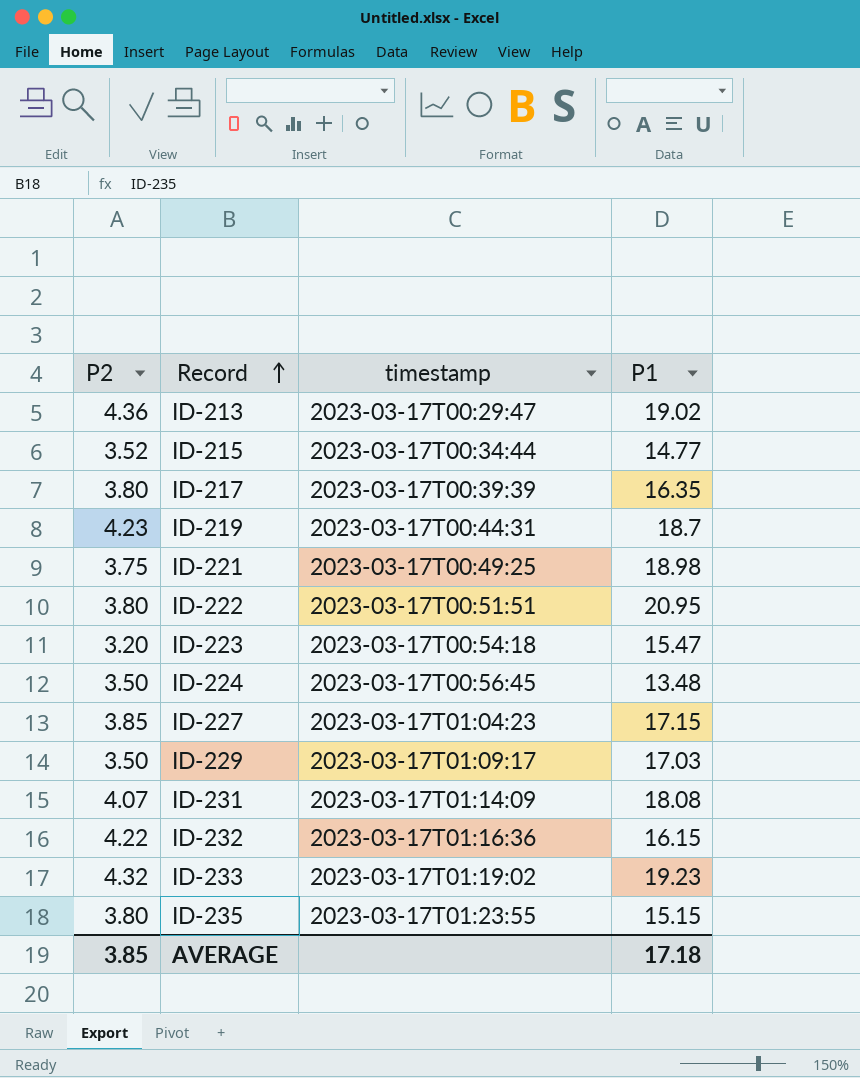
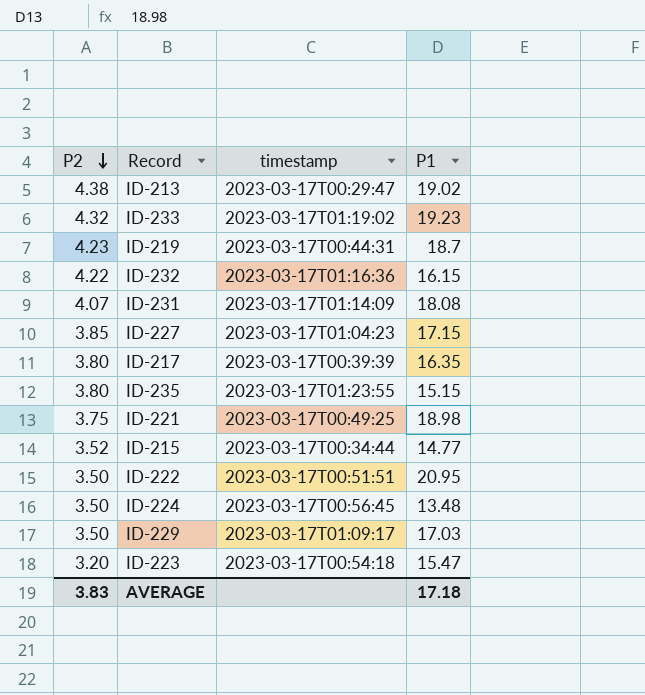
row order: Record ascending -> P2 descending
ID-213 | P2: 4.36 -> 4.38
ID-222 | P2: 3.80 -> 3.50
AVERAGE | P2: 3.85 -> 3.83

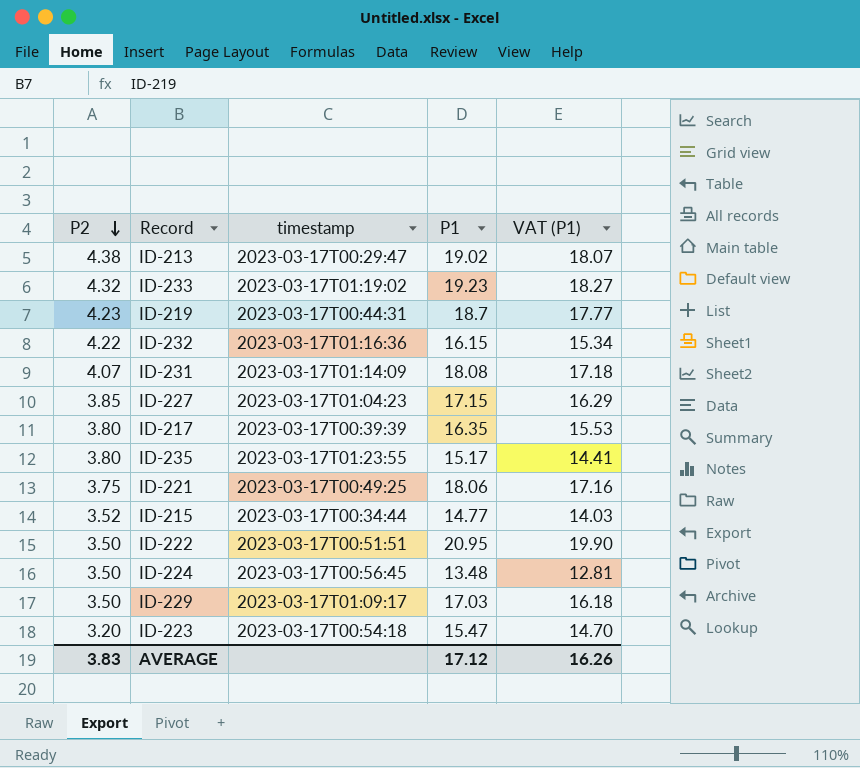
column VAT (P1) | formula: none -> [P1] * 0.95
ID-235 | P1: 15.15 -> 15.17
ID-221 | P1: 18.98 -> 18.06
AVERAGE | P1: 17.18 -> 17.12

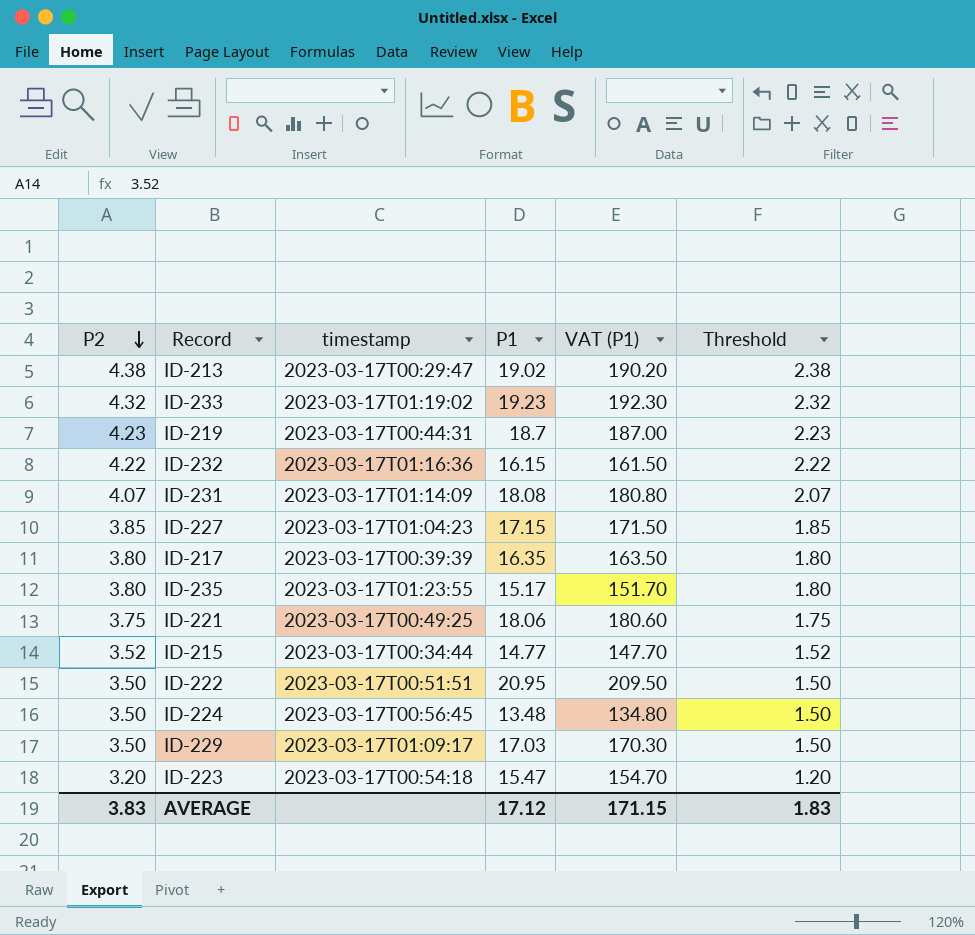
column VAT (P1) | formula: [P1] * 0.95 -> [P1] * 10
column Threshold | formula: none -> [P2] - 2
AVERAGE | VAT (P1): 16.26 -> 171.15

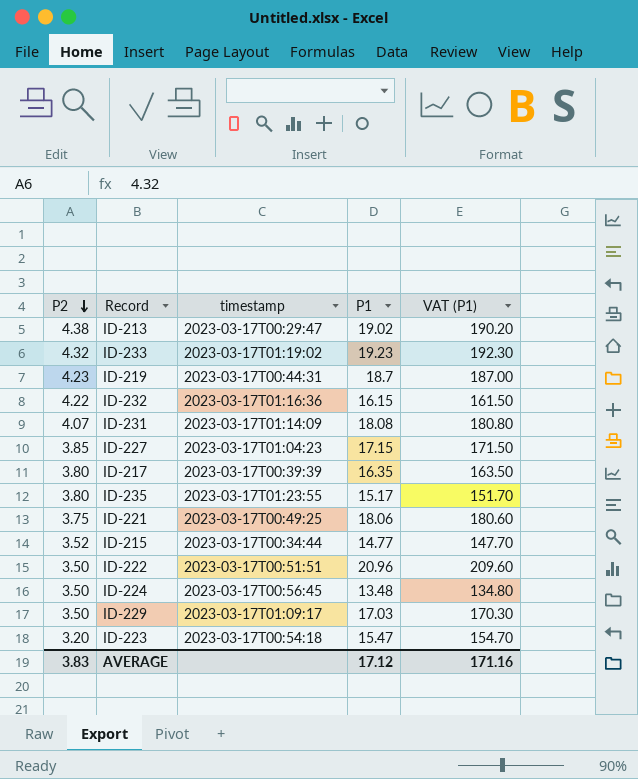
column Threshold | formula: [P2] - 2 -> none
ID-222 | P1: 20.95 -> 20.96
ID-222 | VAT (P1): 209.50 -> 209.60
AVERAGE | VAT (P1): 171.15 -> 171.16

